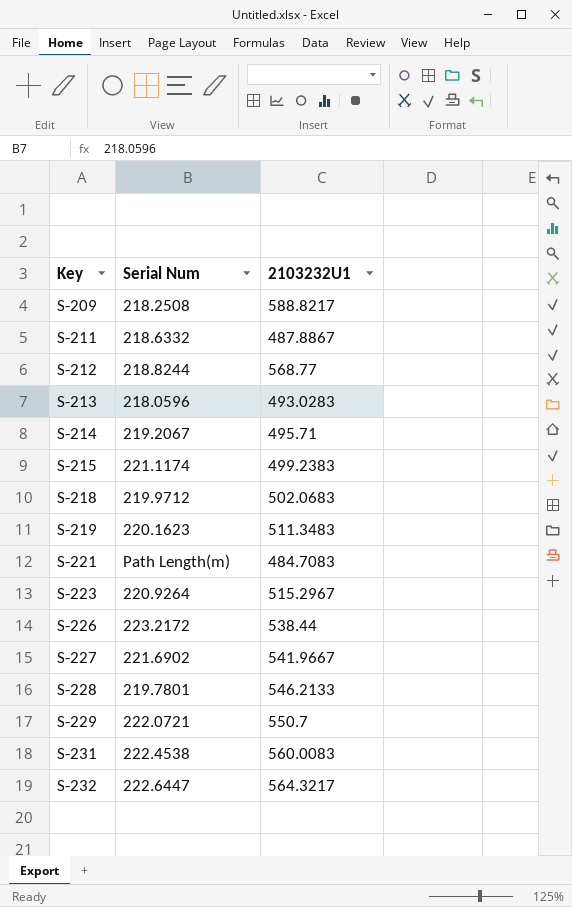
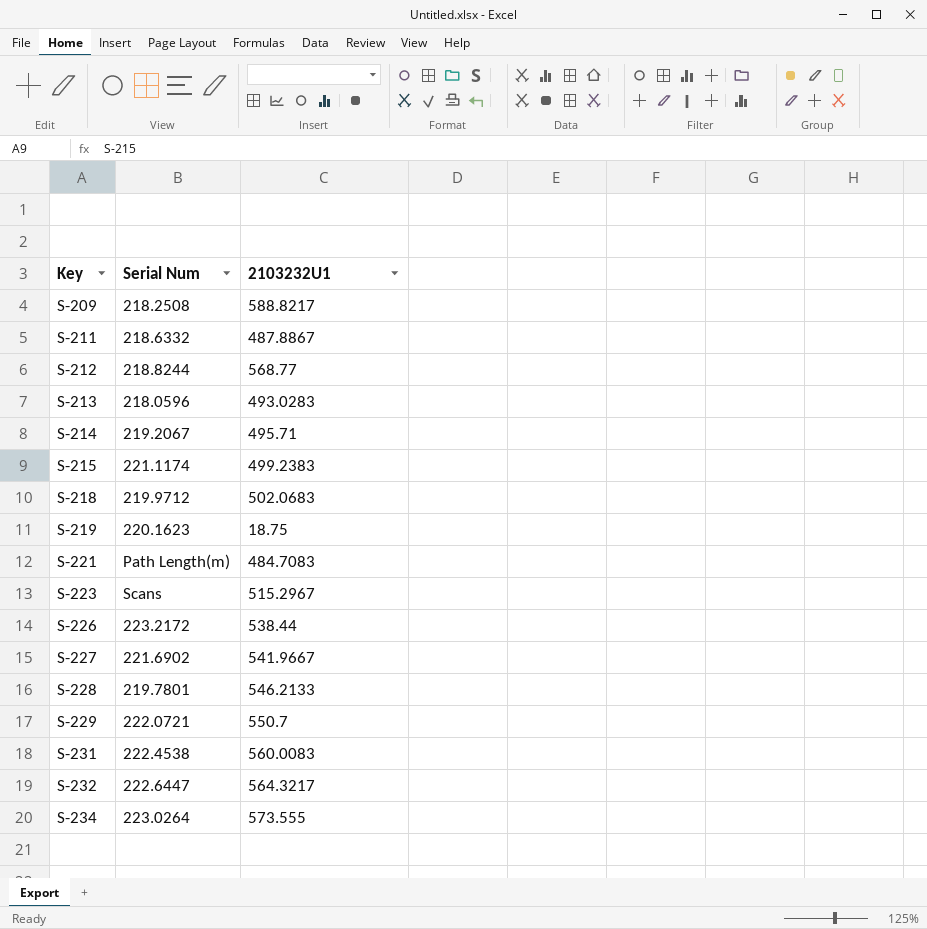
S-219 | 2103232U1: 511.3483 -> 18.75
S-223 | Serial Num: 220.9264 -> Scans
row S-234: none -> 223.0264 | 573.555

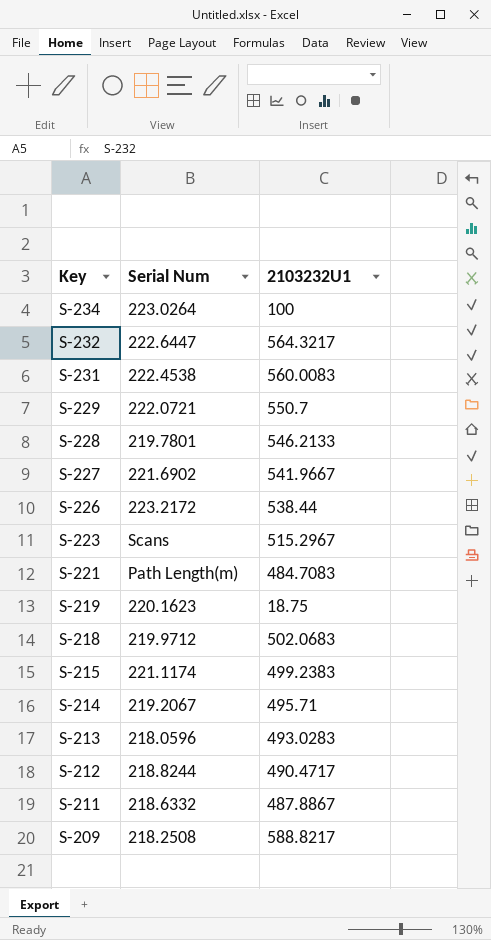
row order: Key ascending -> Key descending
S-234 | 2103232U1: 573.555 -> 100
S-212 | 2103232U1: 568.77 -> 490.4717

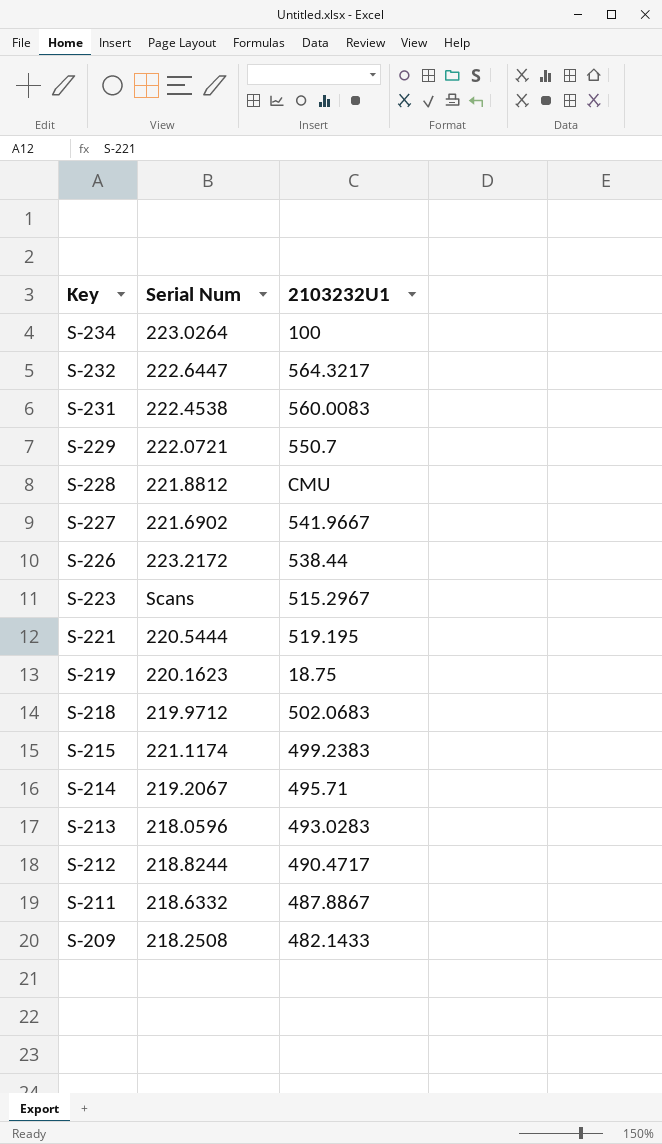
S-228 | Serial Num: 219.7801 -> 221.8812
S-228 | 2103232U1: 546.2133 -> CMU
S-221 | Serial Num: Path Length(m) -> 220.5444
S-221 | 2103232U1: 484.7083 -> 519.195
S-209 | 2103232U1: 588.8217 -> 482.1433

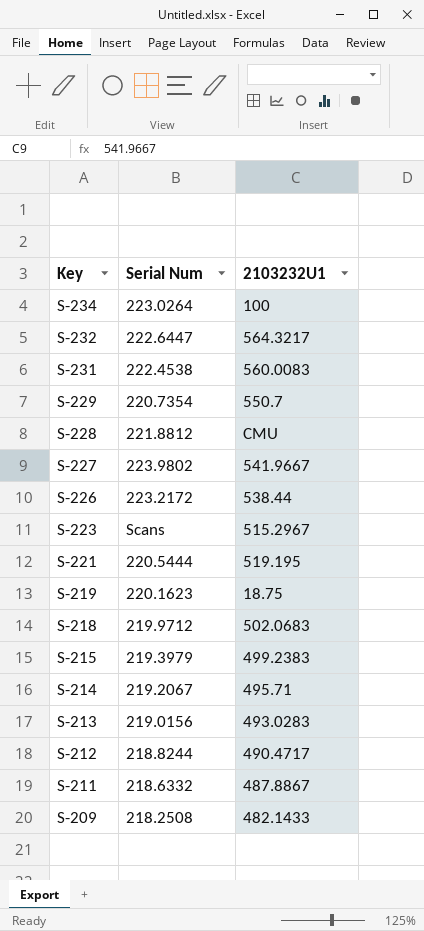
S-229 | Serial Num: 222.0721 -> 220.7354
S-227 | Serial Num: 221.6902 -> 223.9802
S-215 | Serial Num: 221.1174 -> 219.3979
S-213 | Serial Num: 218.0596 -> 219.0156

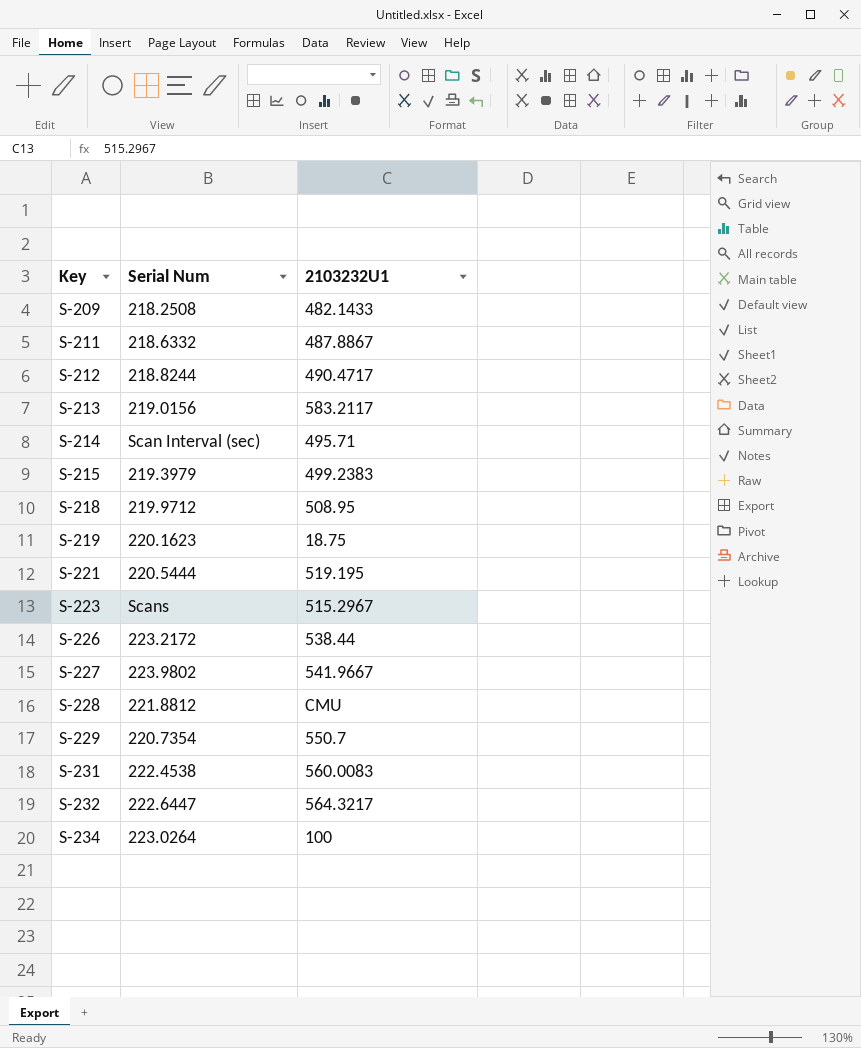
row order: Key descending -> Key ascending
S-213 | 2103232U1: 493.0283 -> 583.2117
S-214 | Serial Num: 219.2067 -> Scan Interval (sec)
S-218 | 2103232U1: 502.0683 -> 508.95

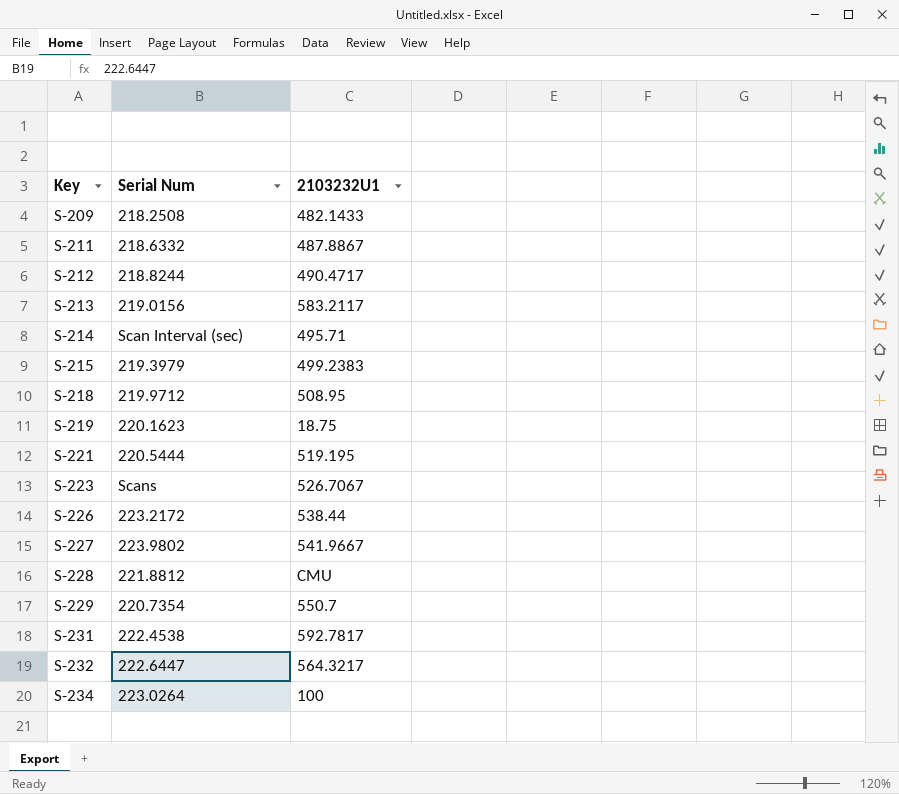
S-223 | 2103232U1: 515.2967 -> 526.7067
S-231 | 2103232U1: 560.0083 -> 592.7817

